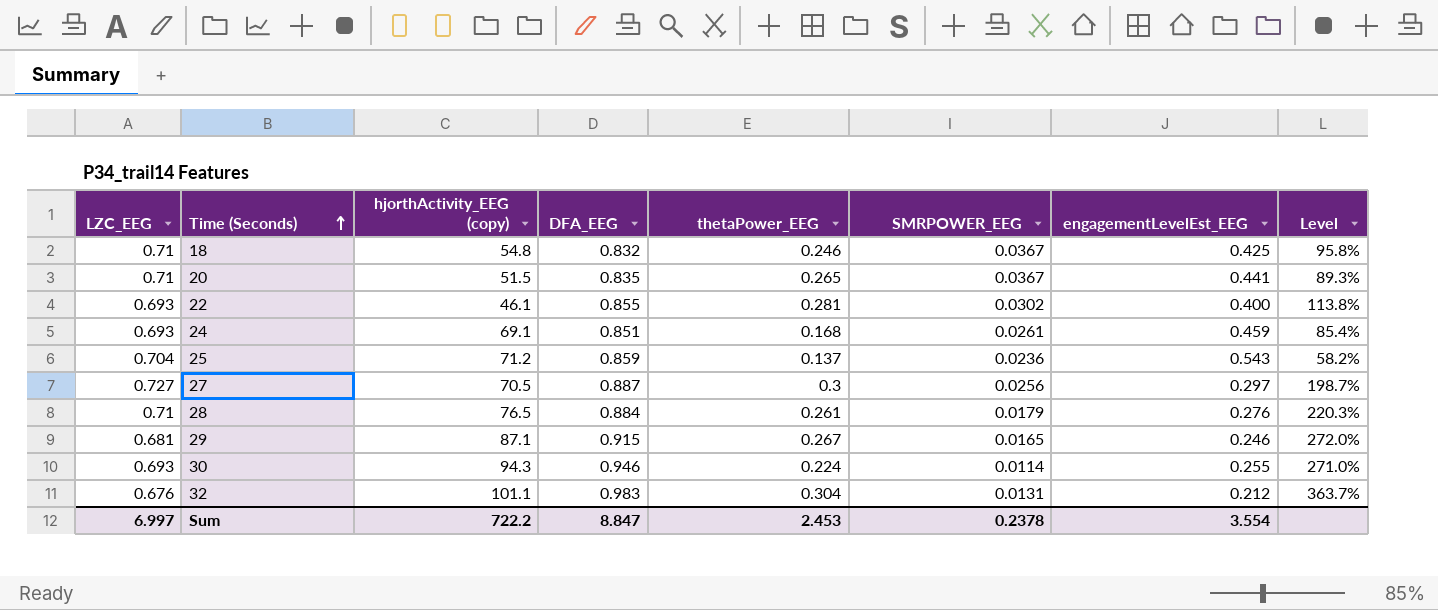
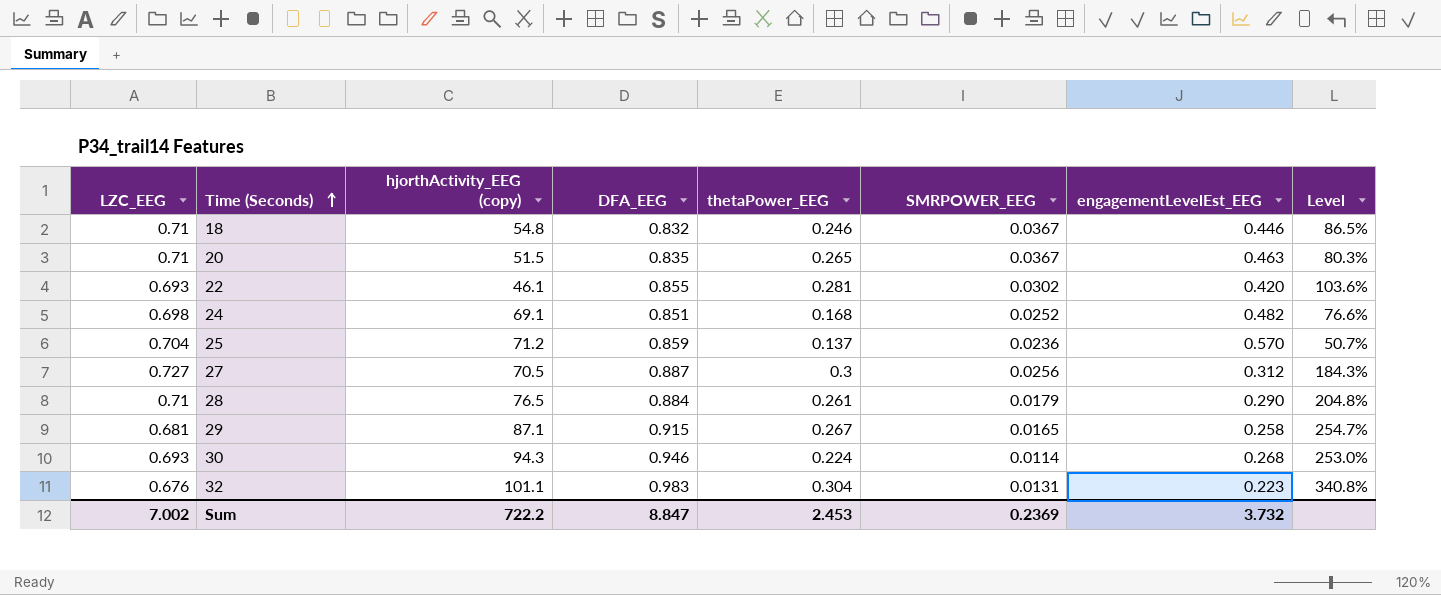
18 | engagementLevelEst_EEG: 0.425 -> 0.446
18 | Level: 95.8% -> 86.5%
20 | engagementLevelEst_EEG: 0.441 -> 0.463
20 | Level: 89.3% -> 80.3%
22 | engagementLevelEst_EEG: 0.400 -> 0.420
22 | Level: 113.8% -> 103.6%
24 | LZC_EEG: 0.693 -> 0.698
24 | SMRPOWER_EEG: 0.0261 -> 0.0252
24 | engagementLevelEst_EEG: 0.459 -> 0.482
24 | Level: 85.4% -> 76.6%
25 | engagementLevelEst_EEG: 0.543 -> 0.570
25 | Level: 58.2% -> 50.7%
27 | engagementLevelEst_EEG: 0.297 -> 0.312
27 | Level: 198.7% -> 184.3%
28 | engagementLevelEst_EEG: 0.276 -> 0.290
28 | Level: 220.3% -> 204.8%
29 | engagementLevelEst_EEG: 0.246 -> 0.258
29 | Level: 272.0% -> 254.7%
30 | engagementLevelEst_EEG: 0.255 -> 0.268
30 | Level: 271.0% -> 253.0%
32 | engagementLevelEst_EEG: 0.212 -> 0.223
32 | Level: 363.7% -> 340.8%
Sum | LZC_EEG: 6.997 -> 7.002
Sum | SMRPOWER_EEG: 0.2378 -> 0.2369
Sum | engagementLevelEst_EEG: 3.554 -> 3.732

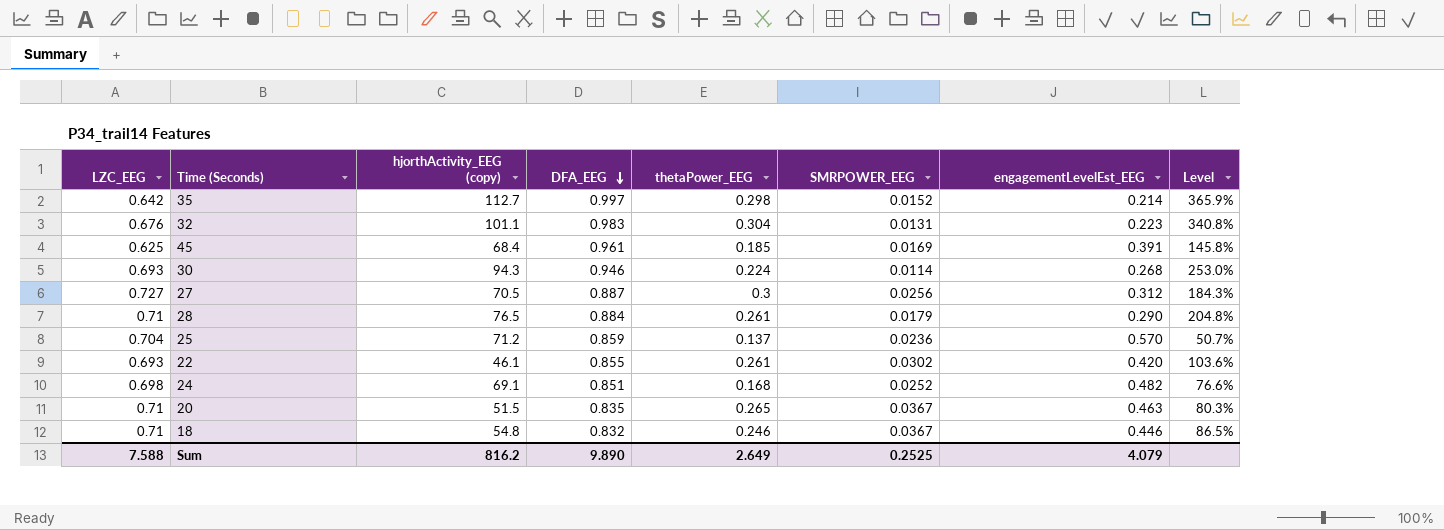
row order: Time (Seconds) ascending -> DFA_EEG descending
row 29: 0.681 | 87.1 | 0.915 | 0.267 | 0.0165 | 0.258 | 254.7% -> none
row 35: none -> 0.642 | 112.7 | 0.997 | 0.298 | 0.0152 | 0.214 | 365.9%
row 45: none -> 0.625 | 68.4 | 0.961 | 0.185 | 0.0169 | 0.391 | 145.8%
22 | thetaPower_EEG: 0.281 -> 0.261
Sum | LZC_EEG: 7.002 -> 7.588
Sum | hjorthActivity_EEG (copy): 722.2 -> 816.2
Sum | DFA_EEG: 8.847 -> 9.890
Sum | thetaPower_EEG: 2.453 -> 2.649
Sum | SMRPOWER_EEG: 0.2369 -> 0.2525
Sum | engagementLevelEst_EEG: 3.732 -> 4.079

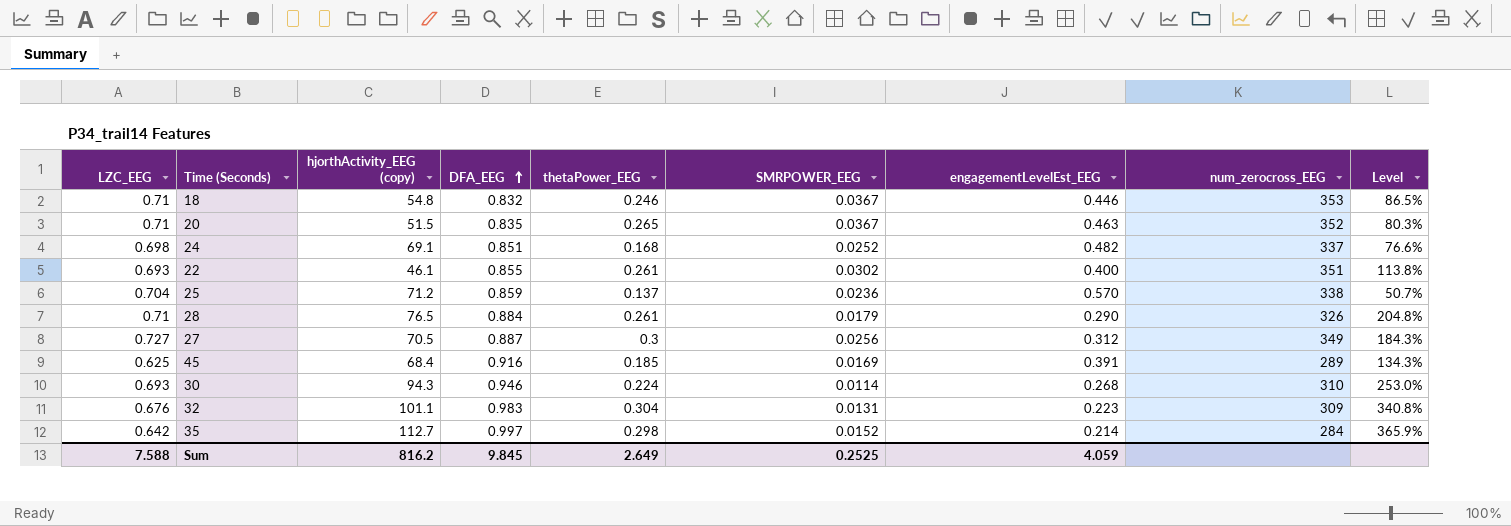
row order: DFA_EEG descending -> DFA_EEG ascending
column num_zerocross_EEG | position: none -> 8
22 | engagementLevelEst_EEG: 0.420 -> 0.400
22 | Level: 103.6% -> 113.8%
45 | DFA_EEG: 0.961 -> 0.916
45 | Level: 145.8% -> 134.3%
Sum | DFA_EEG: 9.890 -> 9.845
Sum | engagementLevelEst_EEG: 4.079 -> 4.059

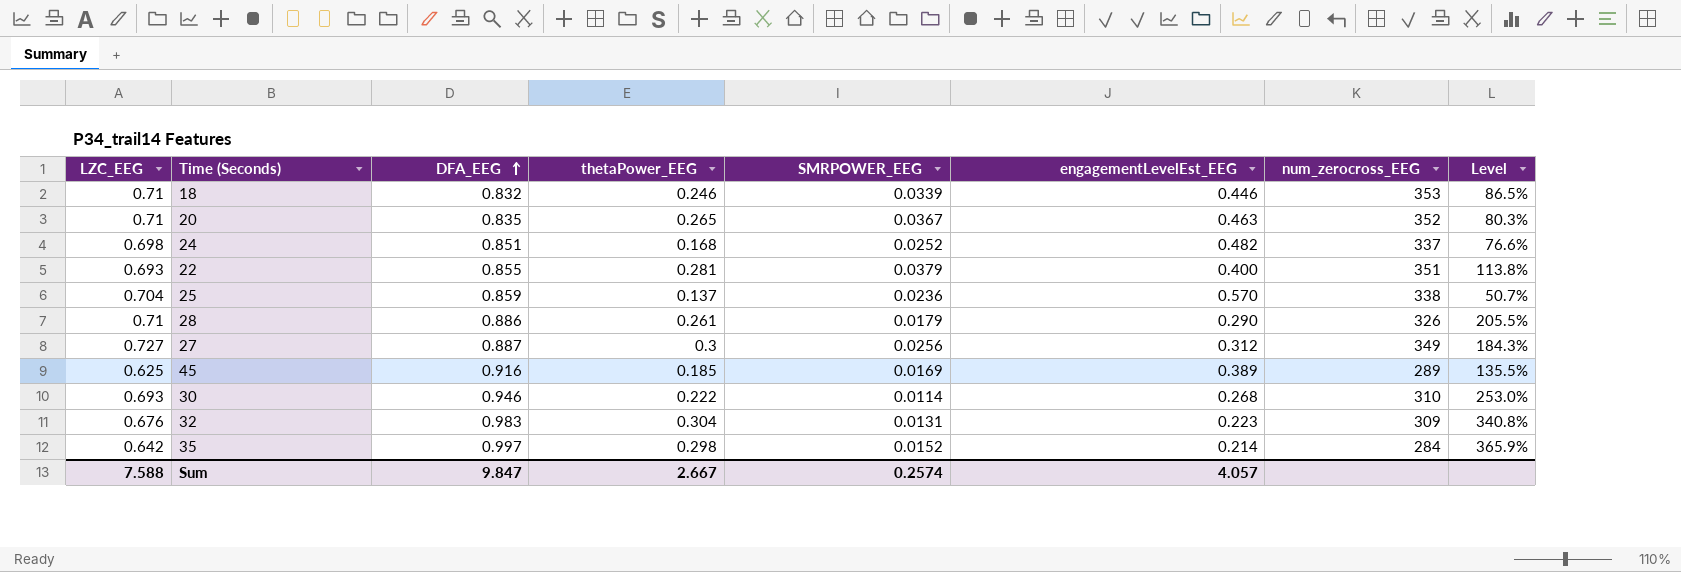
column hjorthActivity_EEG (copy) | position: 3 -> none
18 | SMRPOWER_EEG: 0.0367 -> 0.0339
22 | thetaPower_EEG: 0.261 -> 0.281
22 | SMRPOWER_EEG: 0.0302 -> 0.0379
28 | DFA_EEG: 0.884 -> 0.886
28 | Level: 204.8% -> 205.5%
45 | engagementLevelEst_EEG: 0.391 -> 0.389
45 | Level: 134.3% -> 135.5%
30 | thetaPower_EEG: 0.224 -> 0.222
Sum | DFA_EEG: 9.845 -> 9.847
Sum | thetaPower_EEG: 2.649 -> 2.667
Sum | SMRPOWER_EEG: 0.2525 -> 0.2574
Sum | engagementLevelEst_EEG: 4.059 -> 4.057

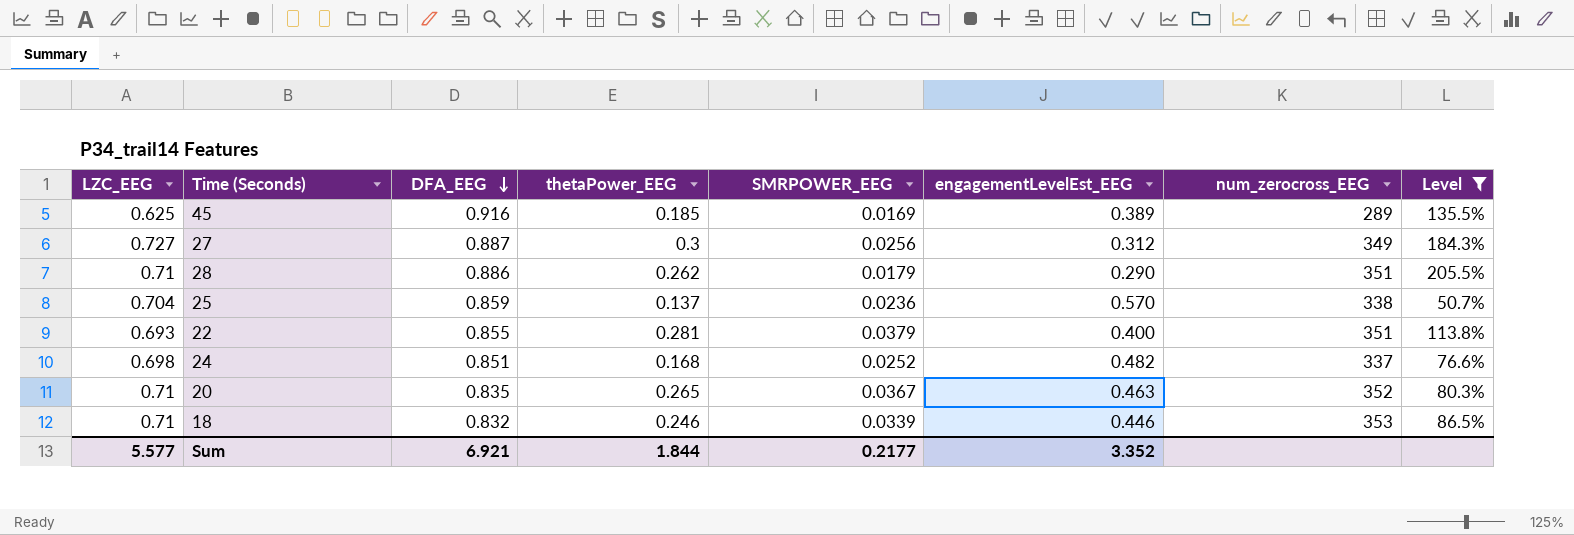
filter: none -> Level <= 205.5%
row order: DFA_EEG ascending -> DFA_EEG descending
28 | thetaPower_EEG: 0.261 -> 0.262
28 | num_zerocross_EEG: 326 -> 351
Sum | LZC_EEG: 7.588 -> 5.577
Sum | DFA_EEG: 9.847 -> 6.921
Sum | thetaPower_EEG: 2.667 -> 1.844
Sum | SMRPOWER_EEG: 0.2574 -> 0.2177
Sum | engagementLevelEst_EEG: 4.057 -> 3.352

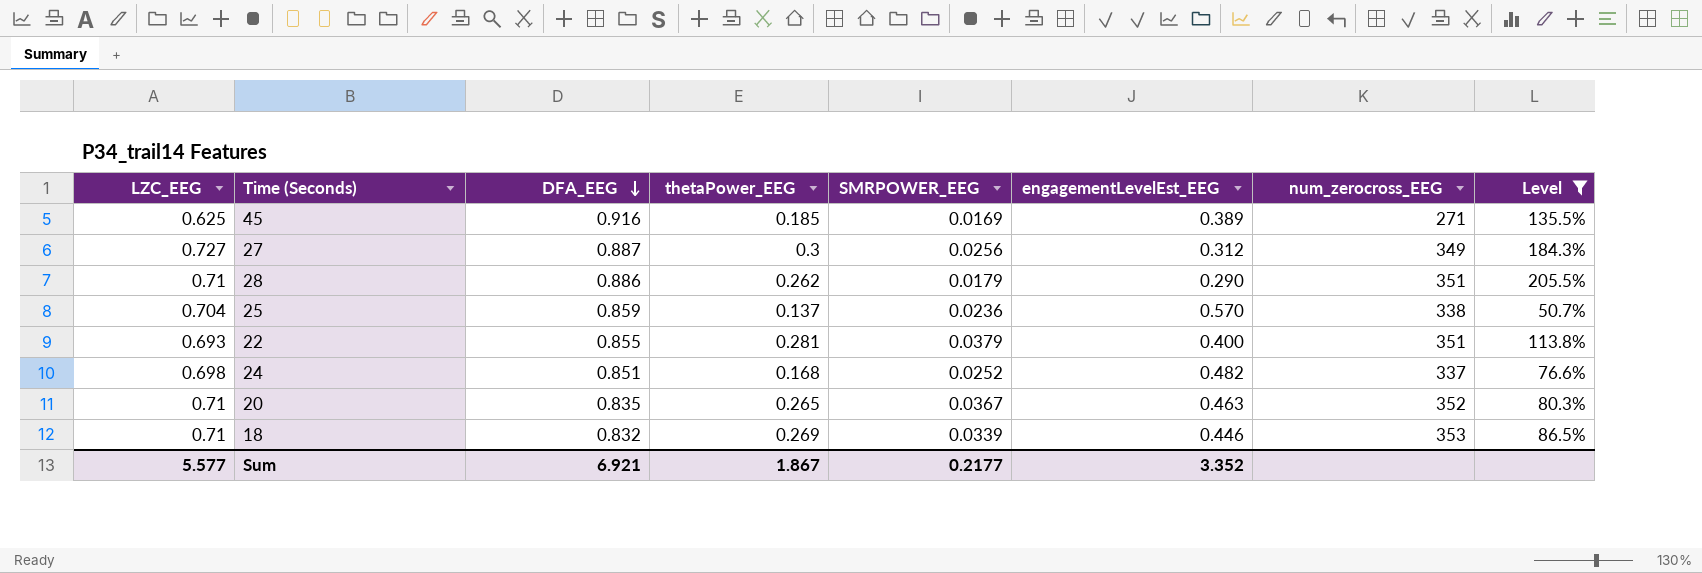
45 | num_zerocross_EEG: 289 -> 271
18 | thetaPower_EEG: 0.246 -> 0.269
Sum | thetaPower_EEG: 1.844 -> 1.867

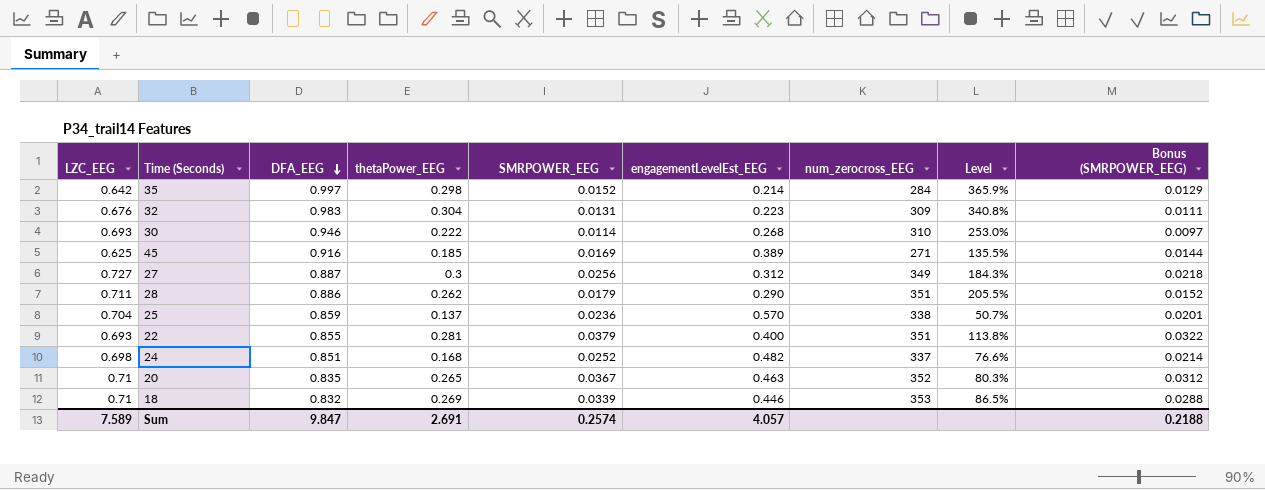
filter: Level <= 205.5% -> none
column Bonus (SMRPOWER_EEG) | formula: none -> [SMRPOWER_EEG] * 0.85
28 | LZC_EEG: 0.71 -> 0.711
Sum | LZC_EEG: 5.577 -> 7.589
Sum | DFA_EEG: 6.921 -> 9.847
Sum | thetaPower_EEG: 1.867 -> 2.691
Sum | SMRPOWER_EEG: 0.2177 -> 0.2574
Sum | engagementLevelEst_EEG: 3.352 -> 4.057

